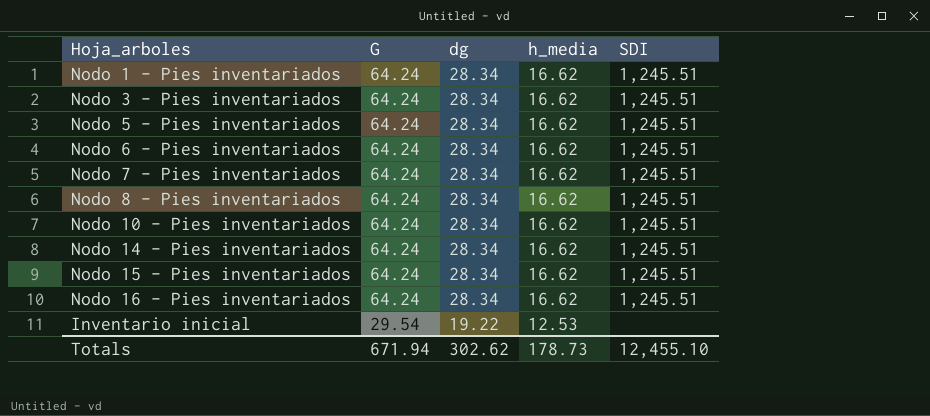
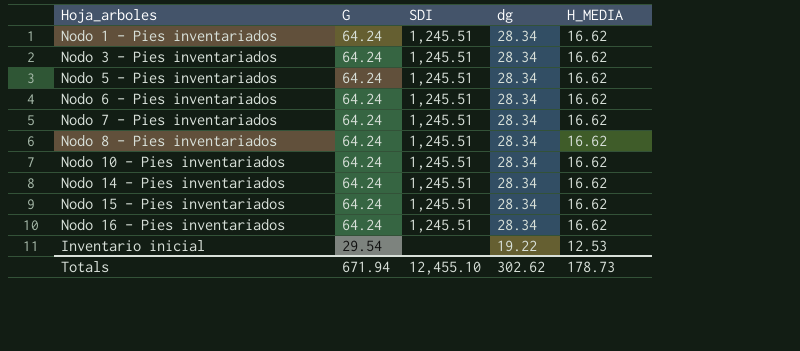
column SDI | position: 5 -> 3
column name: h_media -> H_MEDIA

